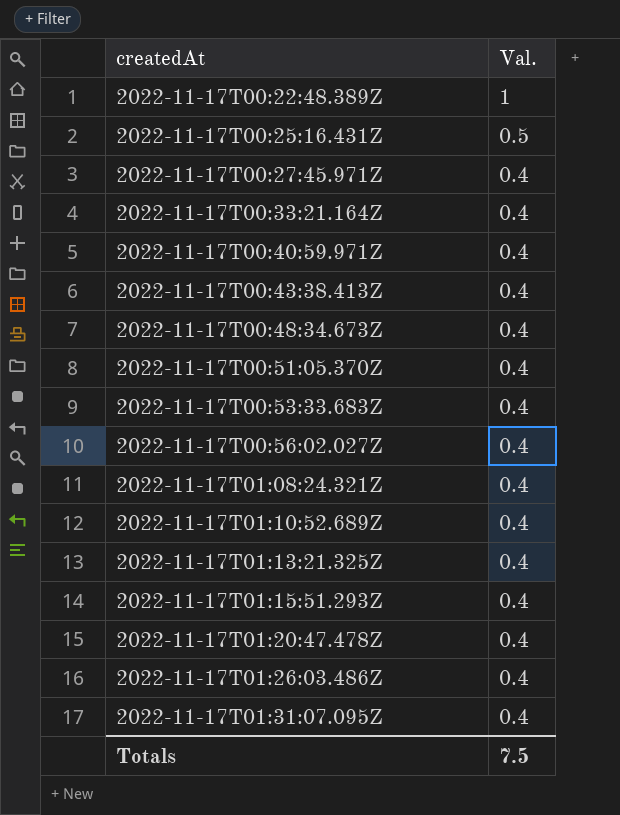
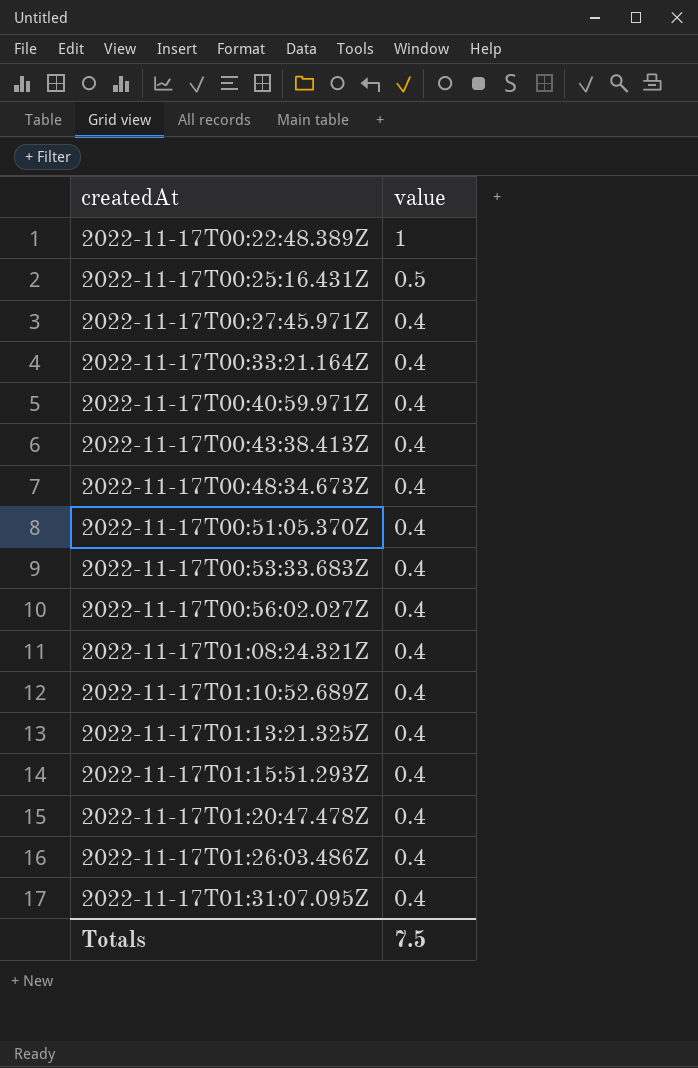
column name: Val. -> value

